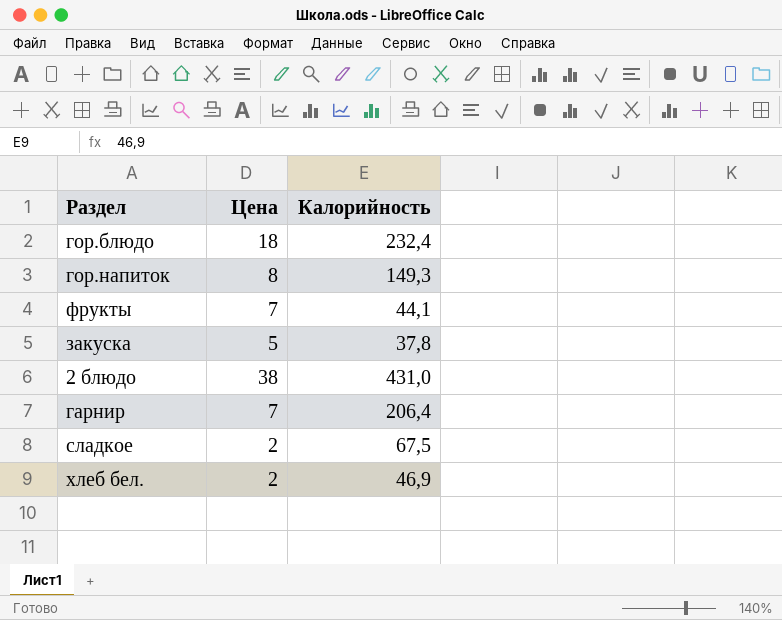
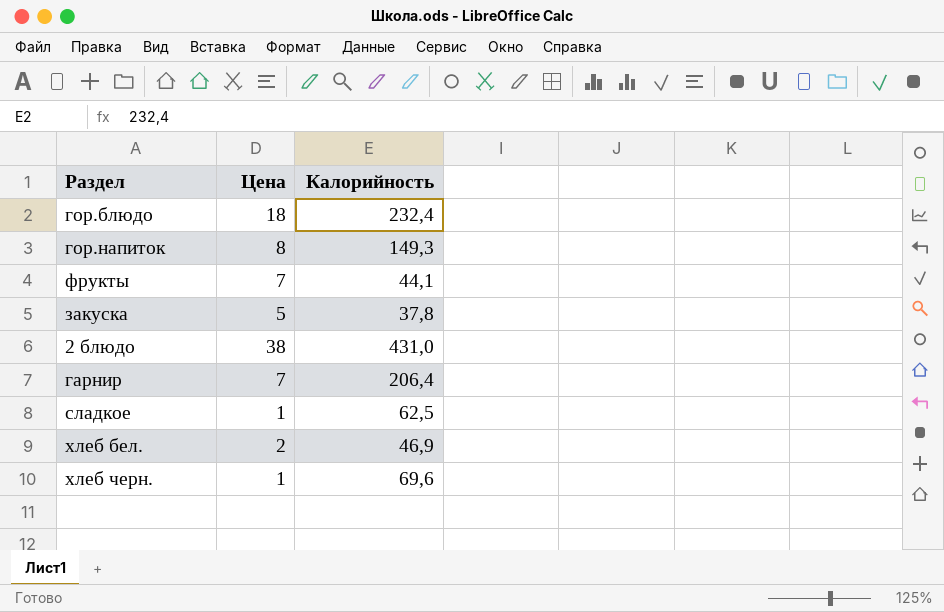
сладкое | Цена: 2 -> 1
сладкое | Калорийность: 67,5 -> 62,5
row хлеб черн.: none -> 1 | 69,6

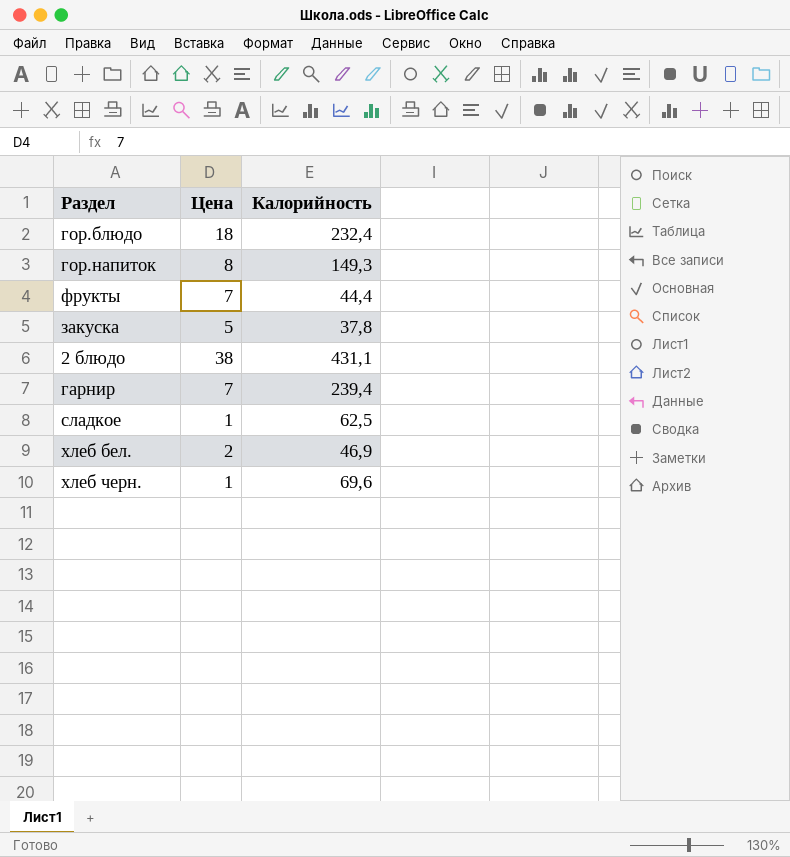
фрукты | Калорийность: 44,1 -> 44,4
2 блюдо | Калорийность: 431,0 -> 431,1
гарнир | Калорийность: 206,4 -> 239,4

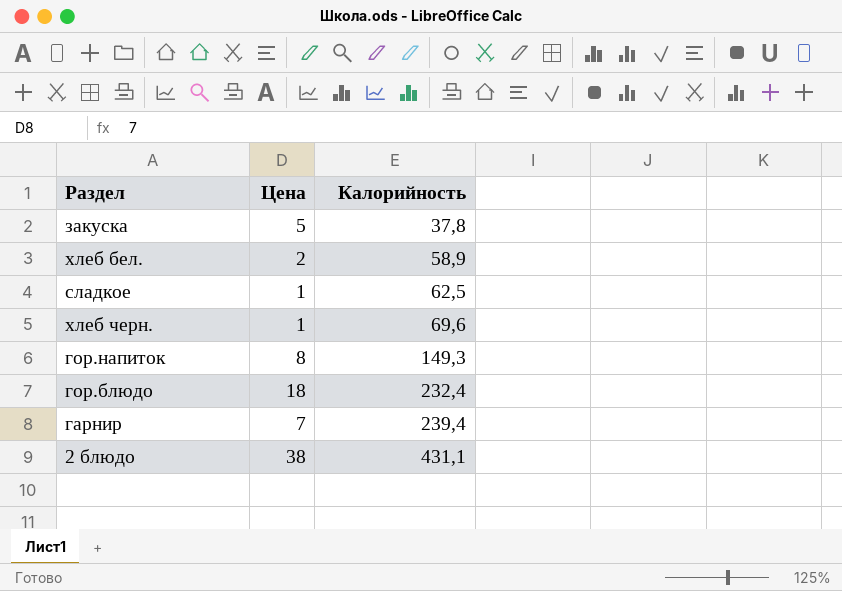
row order: none -> Калорийность ascending
row фрукты: 7 | 44,4 -> none
хлеб бел. | Калорийность: 46,9 -> 58,9

